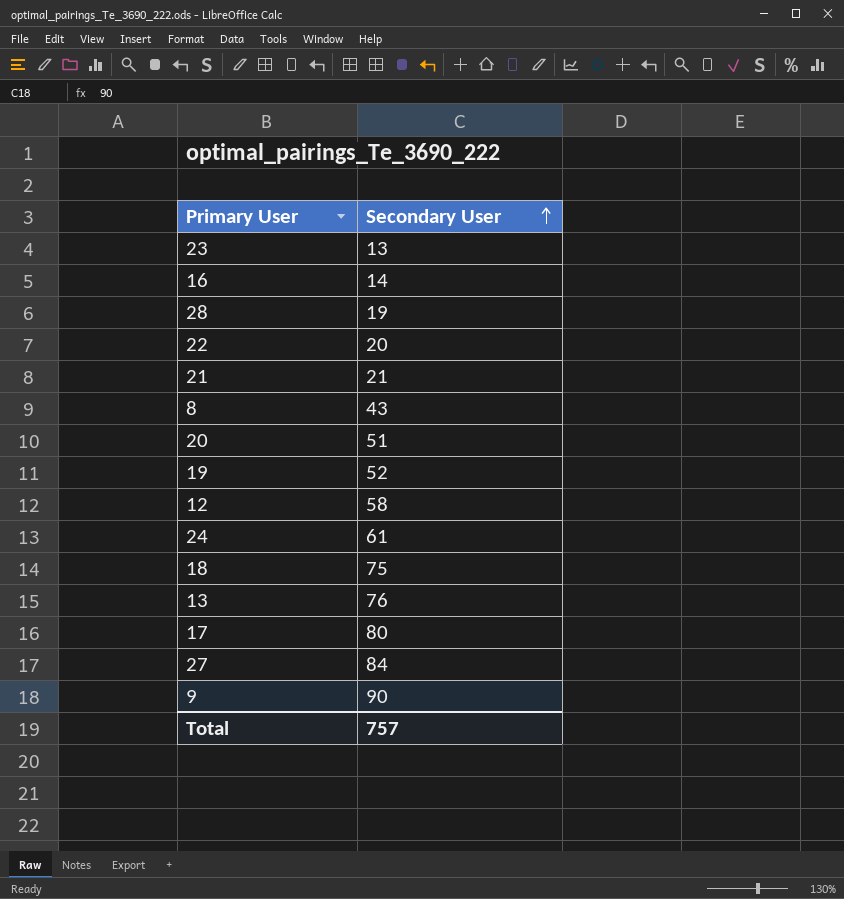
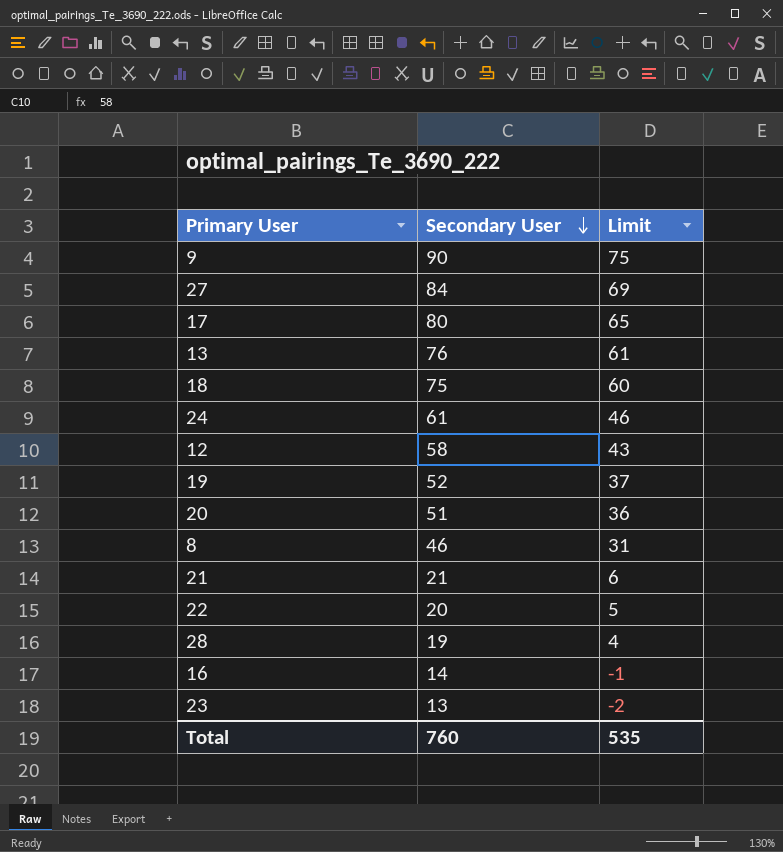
row order: Secondary User ascending -> Secondary User descending
column Limit | formula: none -> [Secondary User] - 15
8 | Secondary User: 43 -> 46
Total | Secondary User: 757 -> 760

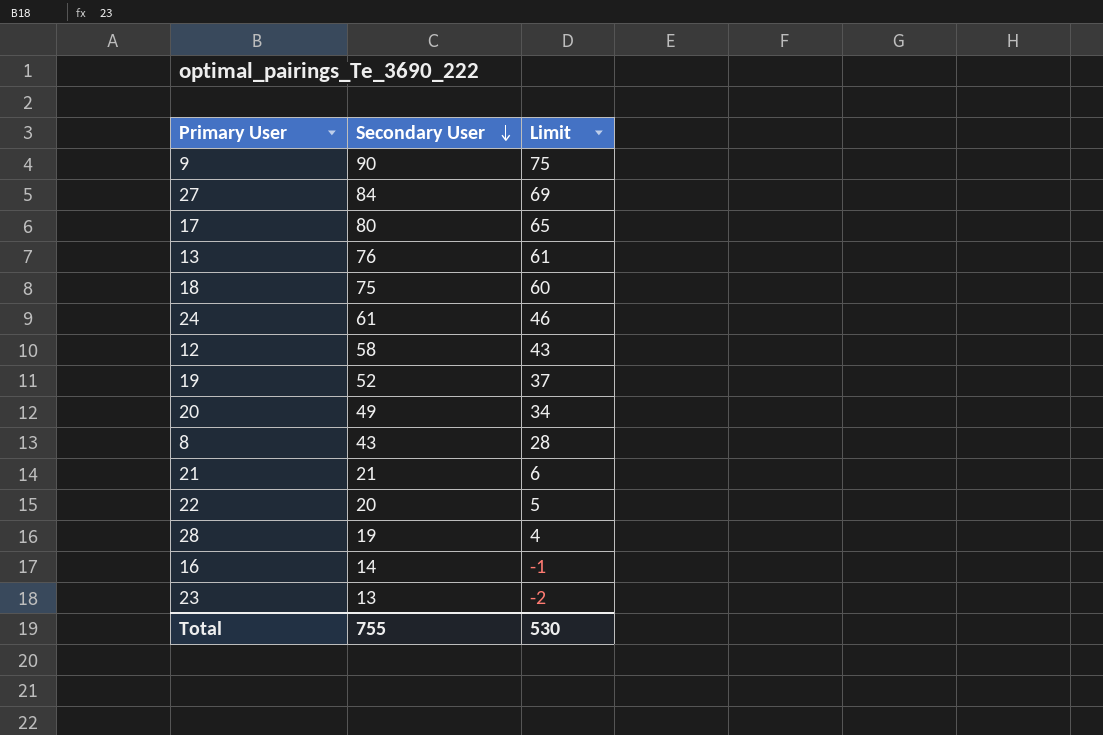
20 | Secondary User: 51 -> 49
20 | Limit: 36 -> 34
8 | Secondary User: 46 -> 43
8 | Limit: 31 -> 28
Total | Secondary User: 760 -> 755
Total | Limit: 535 -> 530

